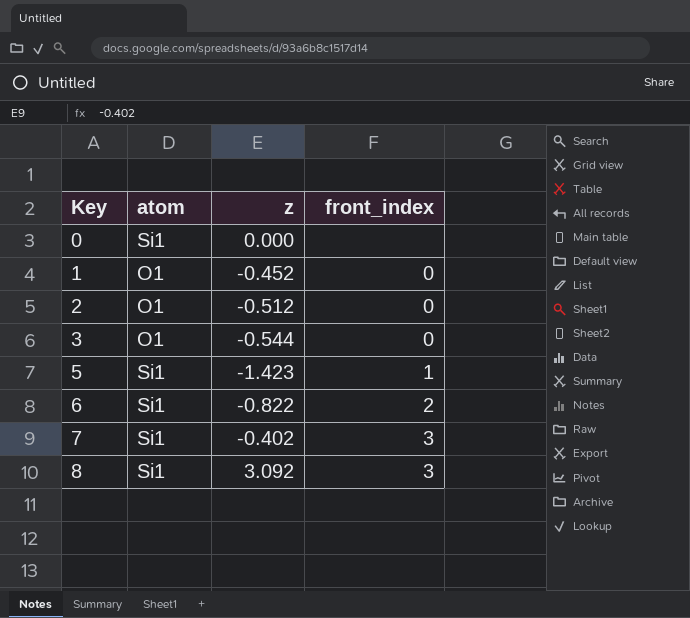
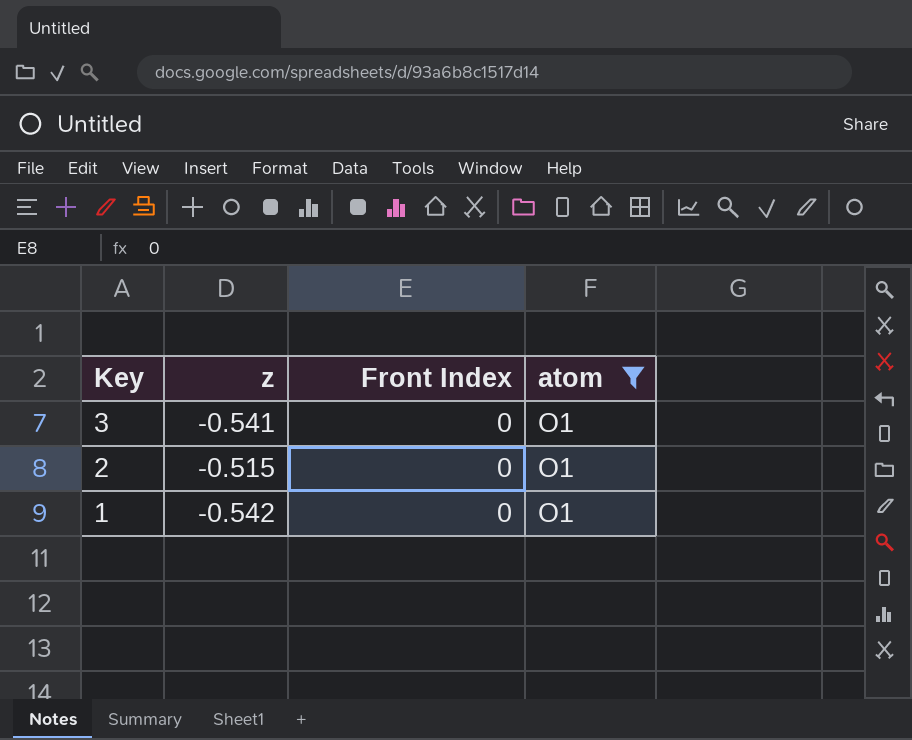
filter: none -> atom = O1
row order: Key ascending -> Key descending
column name: front_index -> Front Index
column atom | position: 2 -> 4
3 | z: -0.544 -> -0.541
2 | z: -0.512 -> -0.515
1 | z: -0.452 -> -0.542

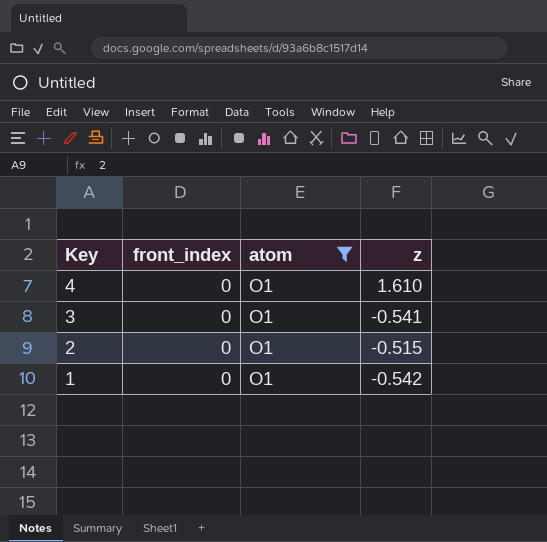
column name: Front Index -> front_index
column z | position: 2 -> 4
row 4: none -> 0 | O1 | 1.610

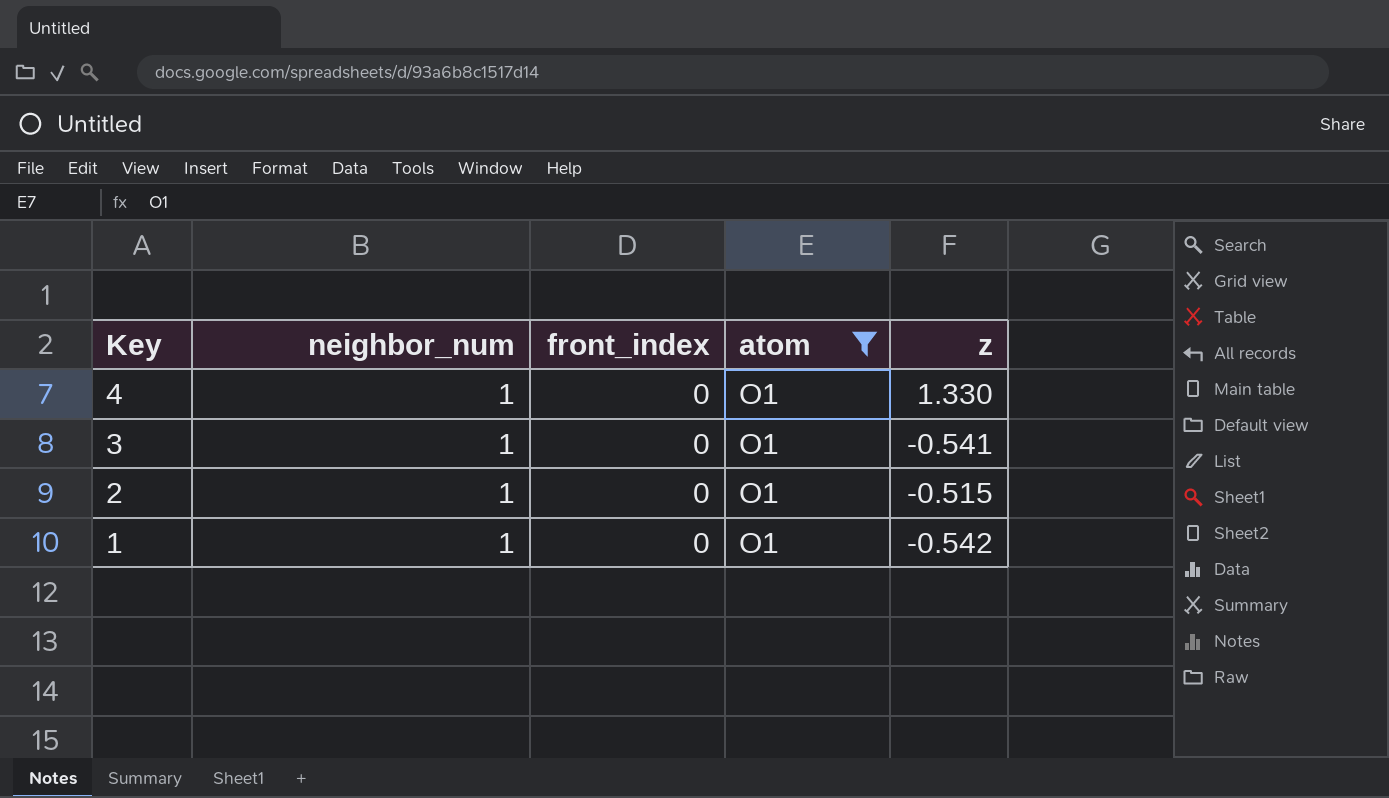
column neighbor_num | position: none -> 2
4 | z: 1.610 -> 1.330

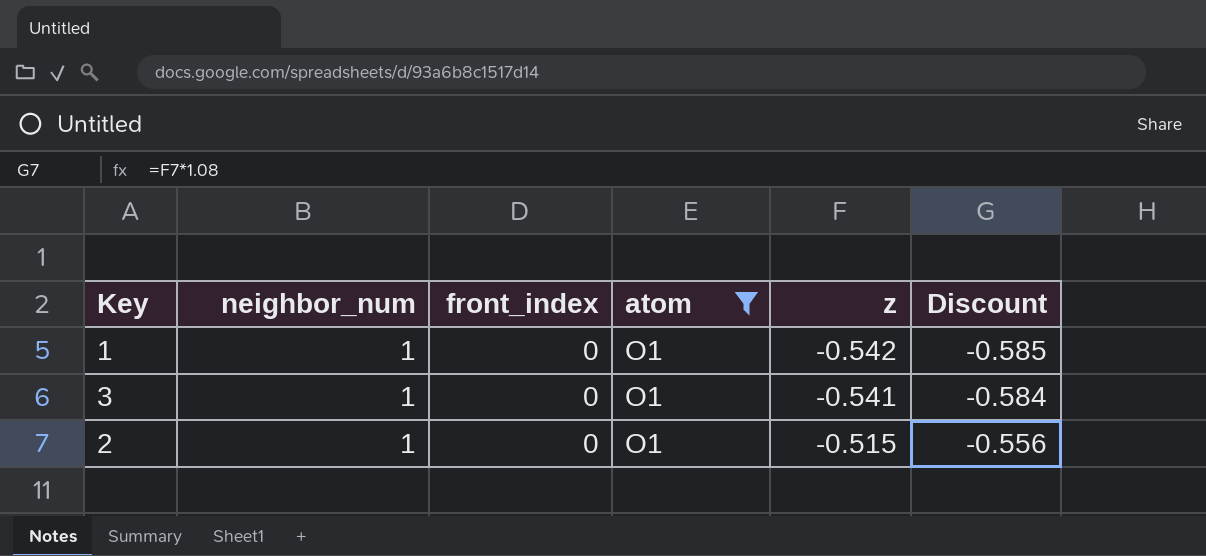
row order: Key descending -> z ascending
column Discount | formula: none -> [z] * 1.08
row 4: 1 | 0 | O1 | 1.330 -> none

